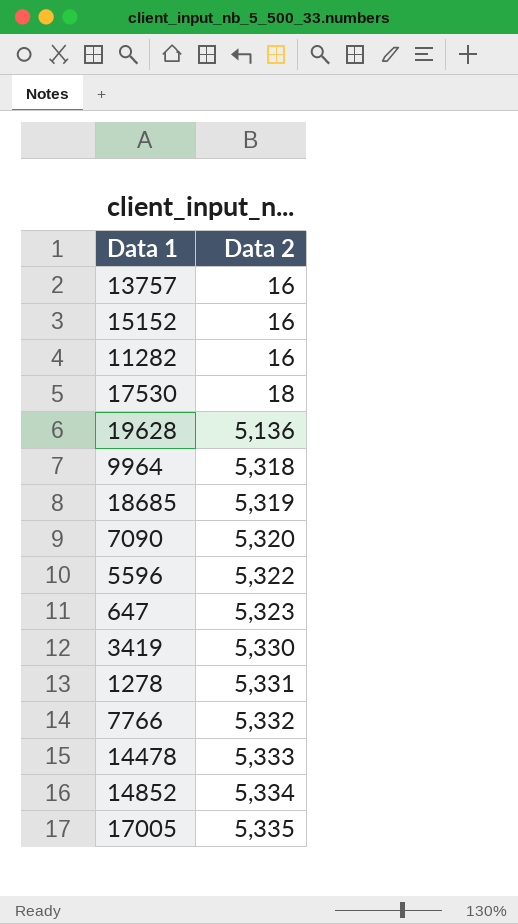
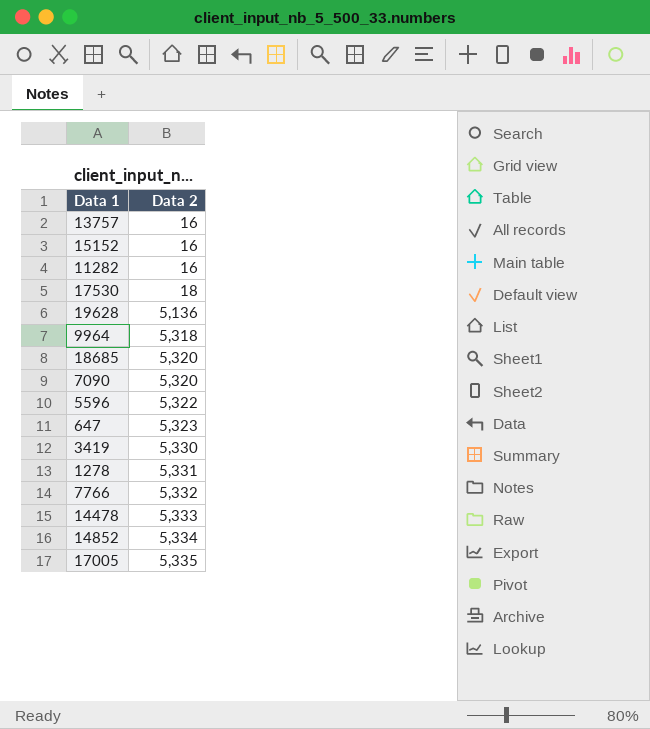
18685 | Data 2: 5,319 -> 5,320

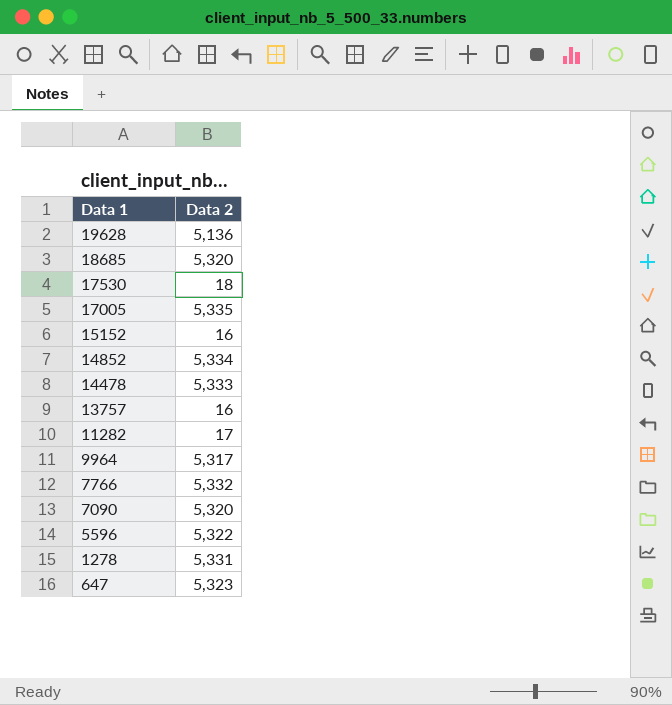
row order: Data 2 ascending -> Data 1 descending
row 3419: 5,330 -> none
11282 | Data 2: 16 -> 17
9964 | Data 2: 5,318 -> 5,317

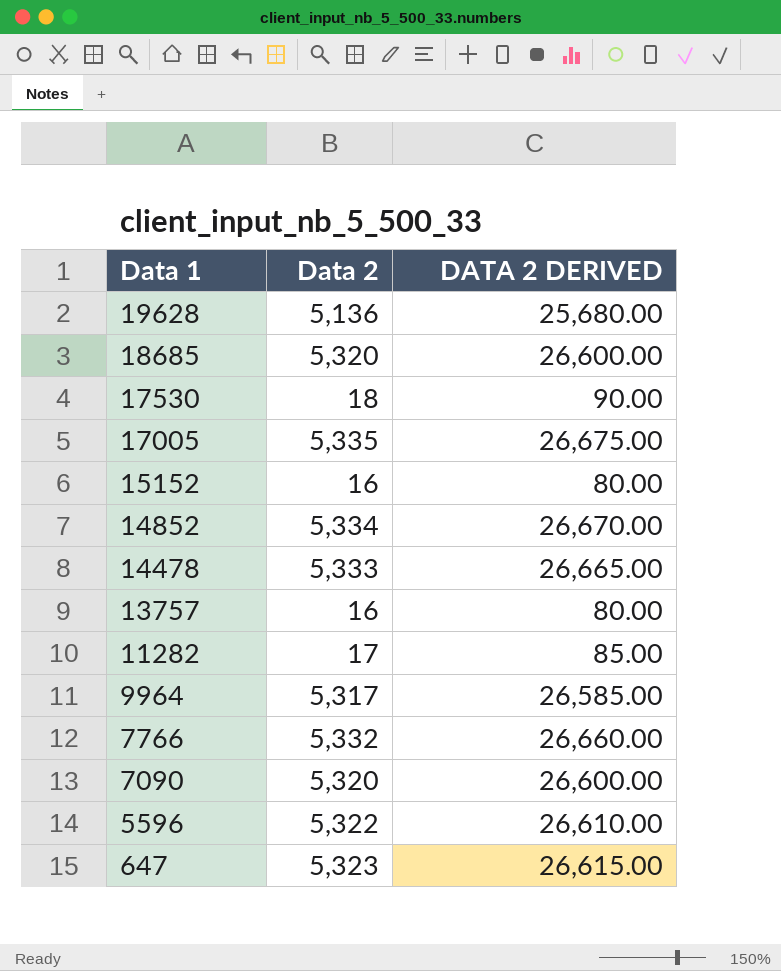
column DATA 2 DERIVED | formula: none -> [Data 2] * 5
row 1278: 5,331 -> none

